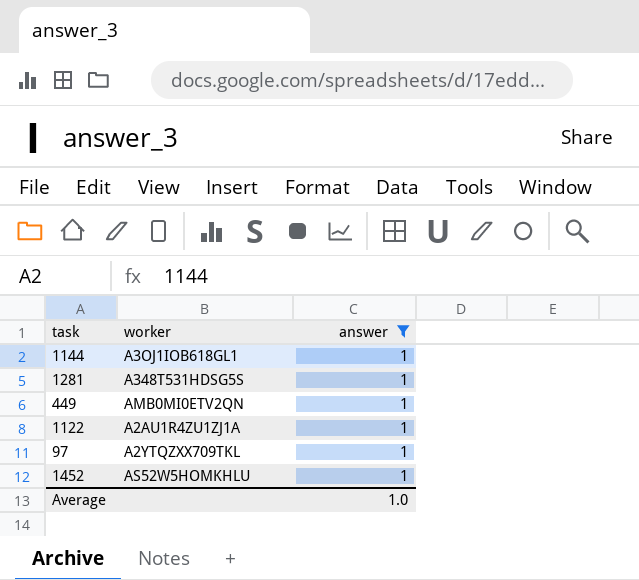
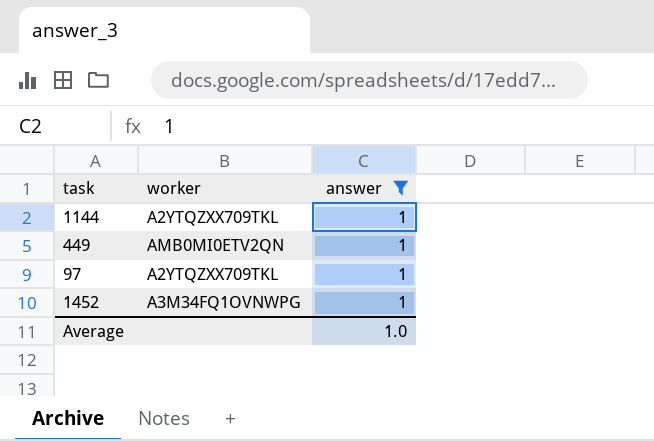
row 1281: A348T531HDSG5S | 1 -> none
row 1122: A2AU1R4ZU1ZJ1A | 1 -> none
1144 | worker: A3OJ1IOB618GL1 -> A2YTQZXX709TKL
1452 | worker: AS52W5HOMKHLU -> A3M34FQ1OVNWPG

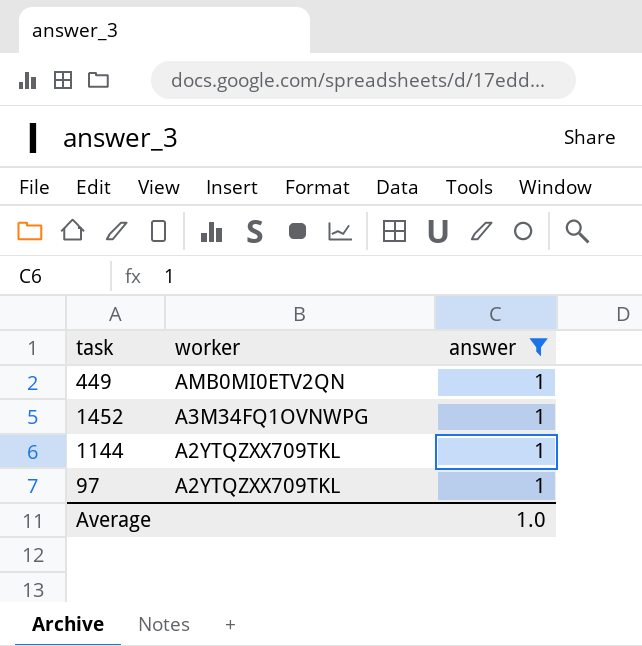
row order: none -> worker descending

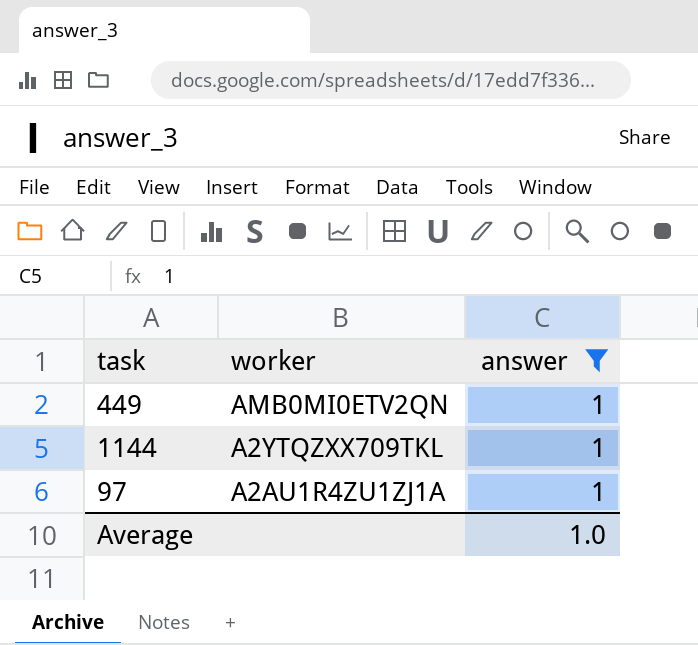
row 1452: A3M34FQ1OVNWPG | 1 -> none
97 | worker: A2YTQZXX709TKL -> A2AU1R4ZU1ZJ1A

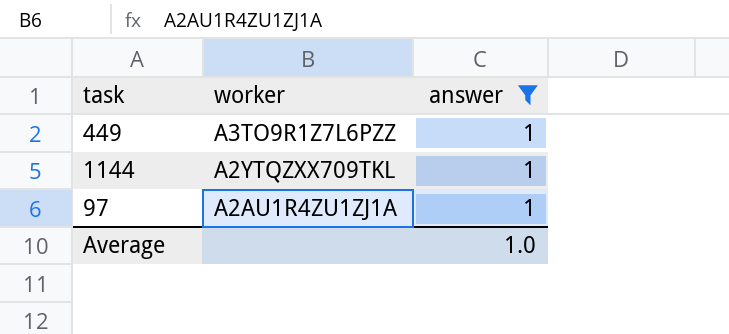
449 | worker: AMB0MI0ETV2QN -> A3TO9R1Z7L6PZZ

